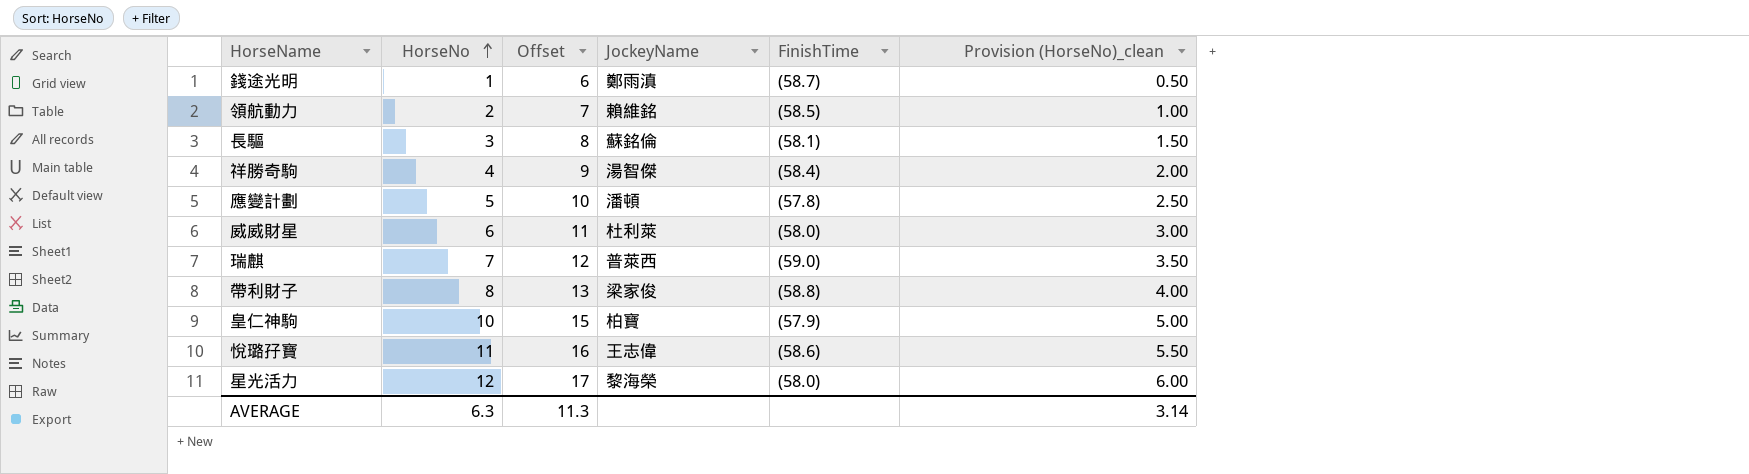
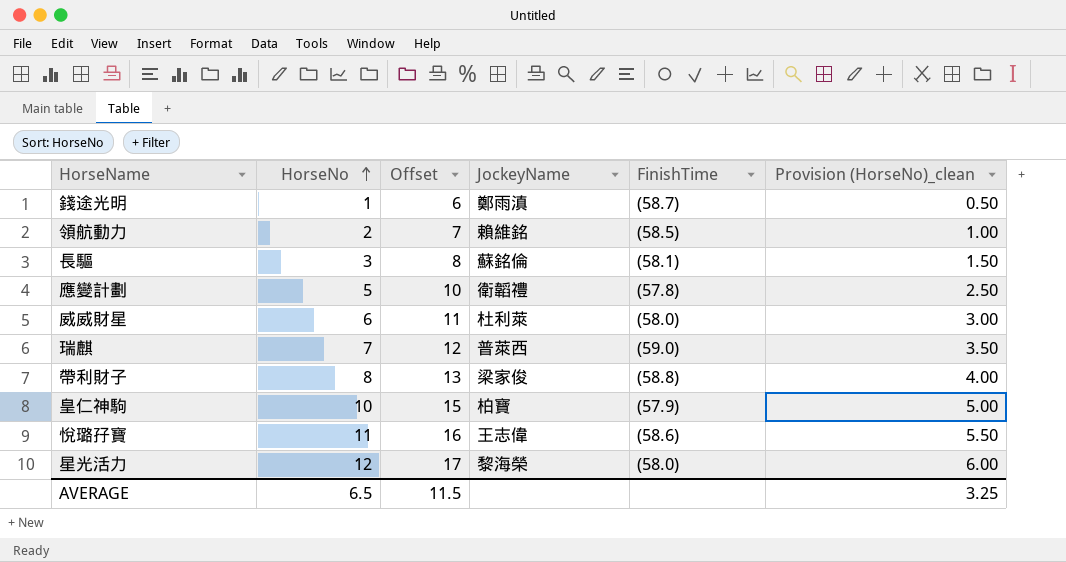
row 祥勝奇駒: 4 | 9 | 湯智傑 | (58.4) | 2.00 -> none
應變計劃 | JockeyName: 潘頓 -> 衛韜禮
AVERAGE | HorseNo: 6.3 -> 6.5
AVERAGE | Offset: 11.3 -> 11.5
AVERAGE | Provision (HorseNo)_clean: 3.14 -> 3.25

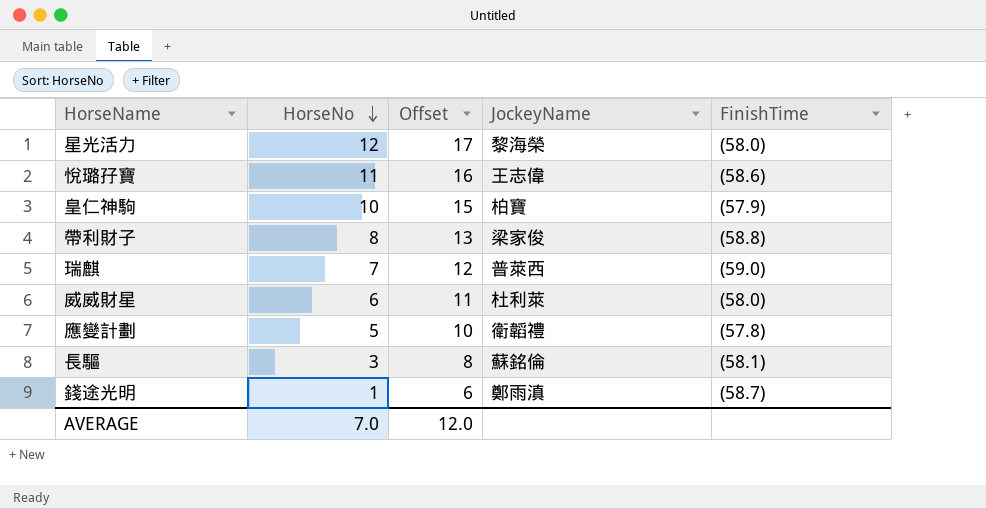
row order: HorseNo ascending -> HorseNo descending
column Provision (HorseNo)_clean | formula: [HorseNo] * 0.5 -> none
row 領航動力: 2 | 7 | 賴維銘 | (58.5) | 1.00 -> none
AVERAGE | HorseNo: 6.5 -> 7.0
AVERAGE | Offset: 11.5 -> 12.0

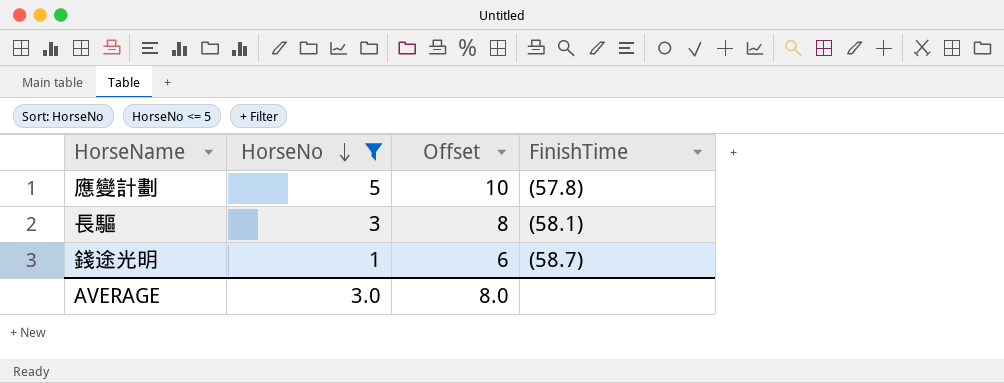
filter: none -> HorseNo <= 5
column JockeyName | position: 4 -> none
AVERAGE | HorseNo: 7.0 -> 3.0
AVERAGE | Offset: 12.0 -> 8.0

